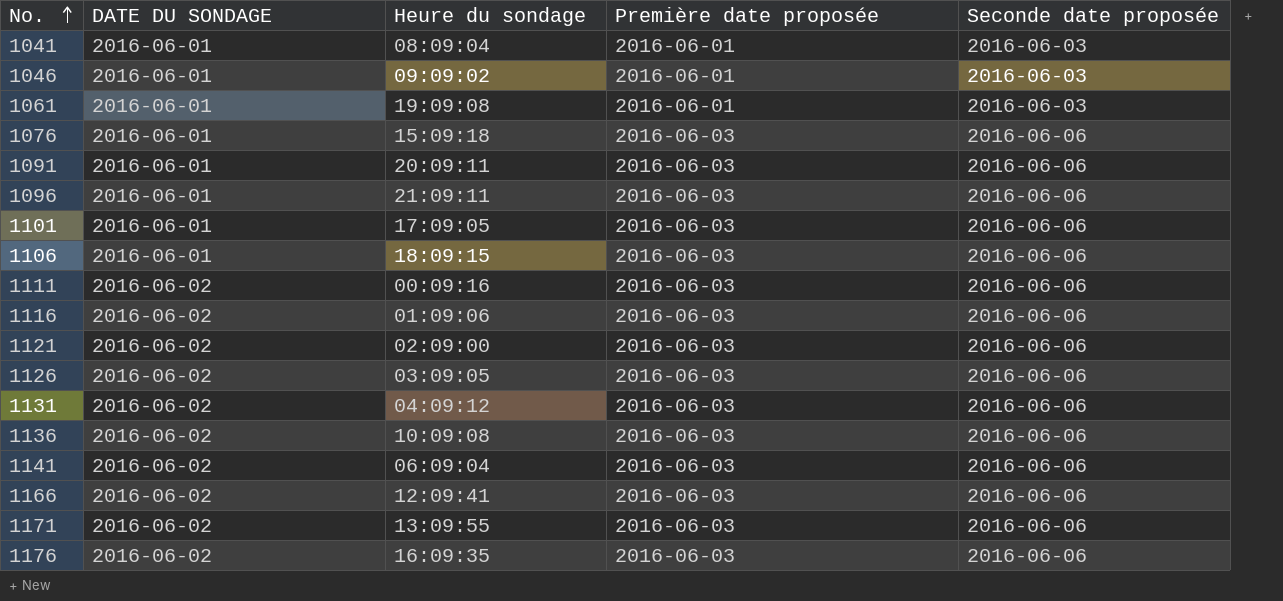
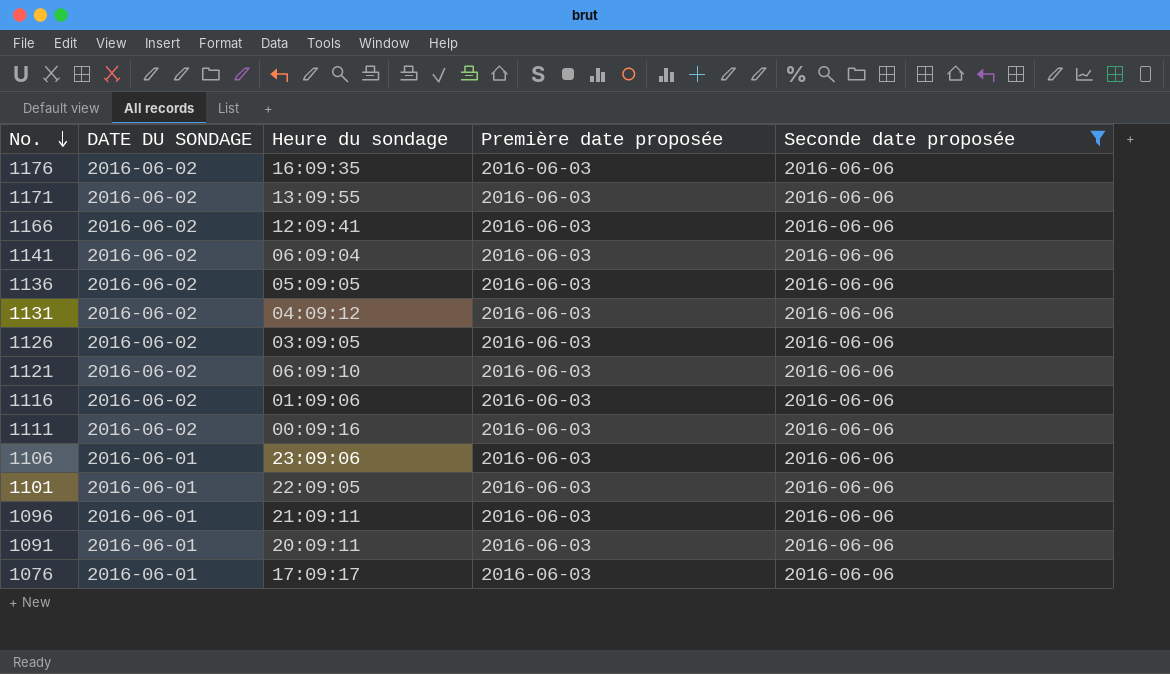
filter: none -> Seconde date proposée = 2016-06-06
row order: No. ascending -> No. descending
1136 | Heure du sondage: 10:09:08 -> 05:09:05
1121 | Heure du sondage: 02:09:00 -> 06:09:10
1106 | Heure du sondage: 18:09:15 -> 23:09:06
1101 | Heure du sondage: 17:09:05 -> 22:09:05
1076 | Heure du sondage: 15:09:18 -> 17:09:17

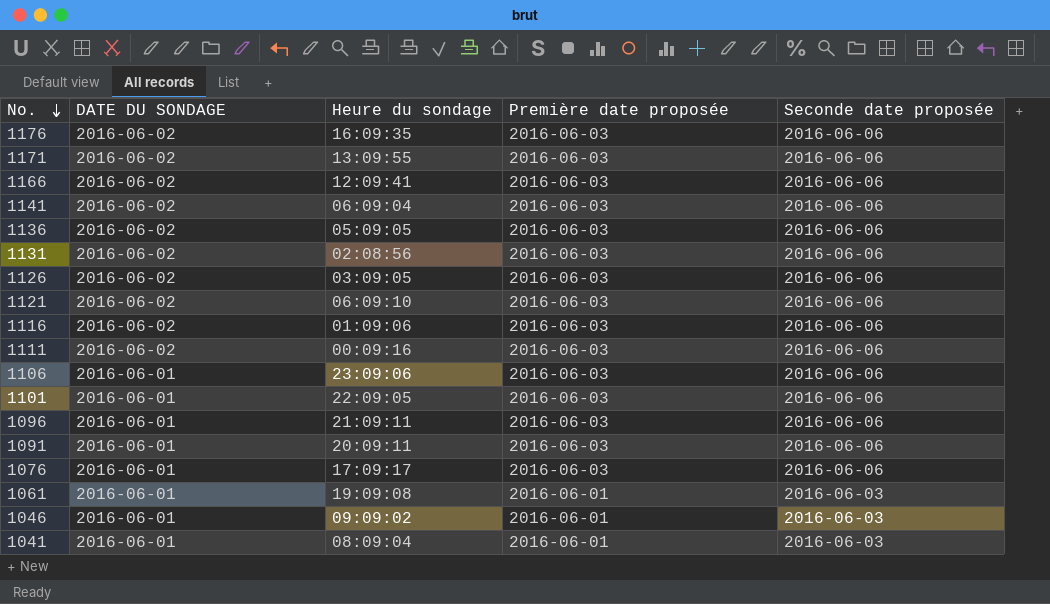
filter: Seconde date proposée = 2016-06-06 -> none
1131 | Heure du sondage: 04:09:12 -> 02:08:56

